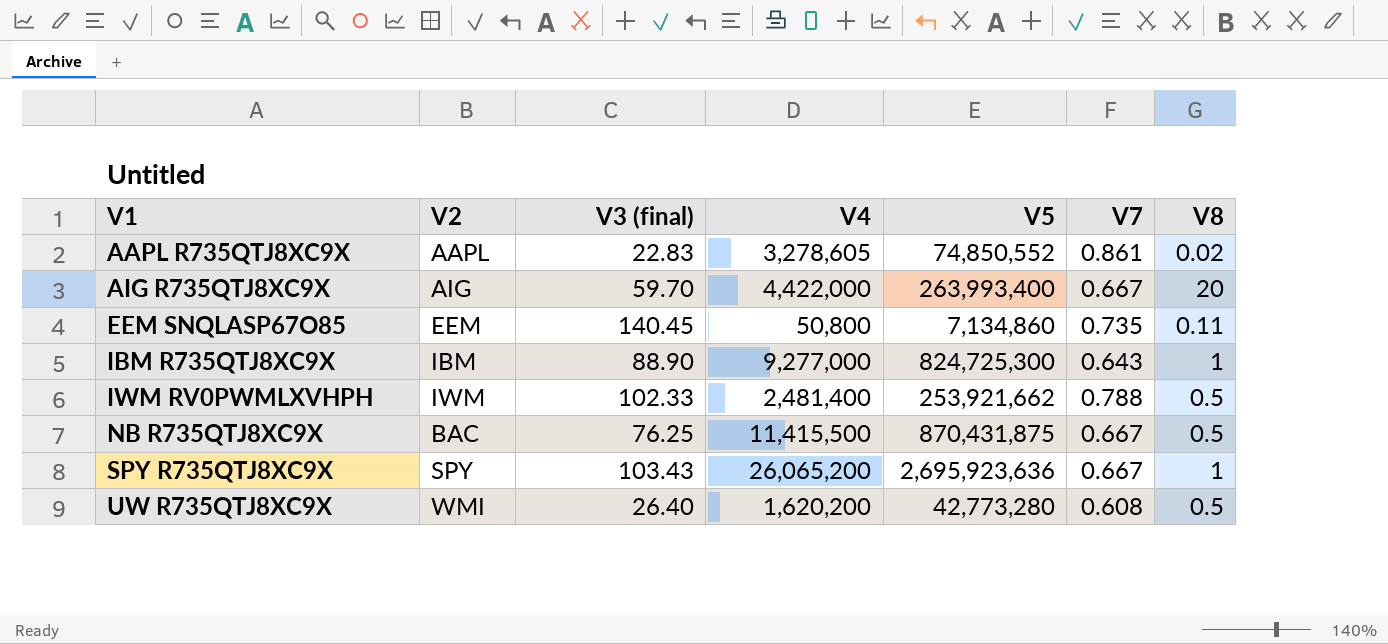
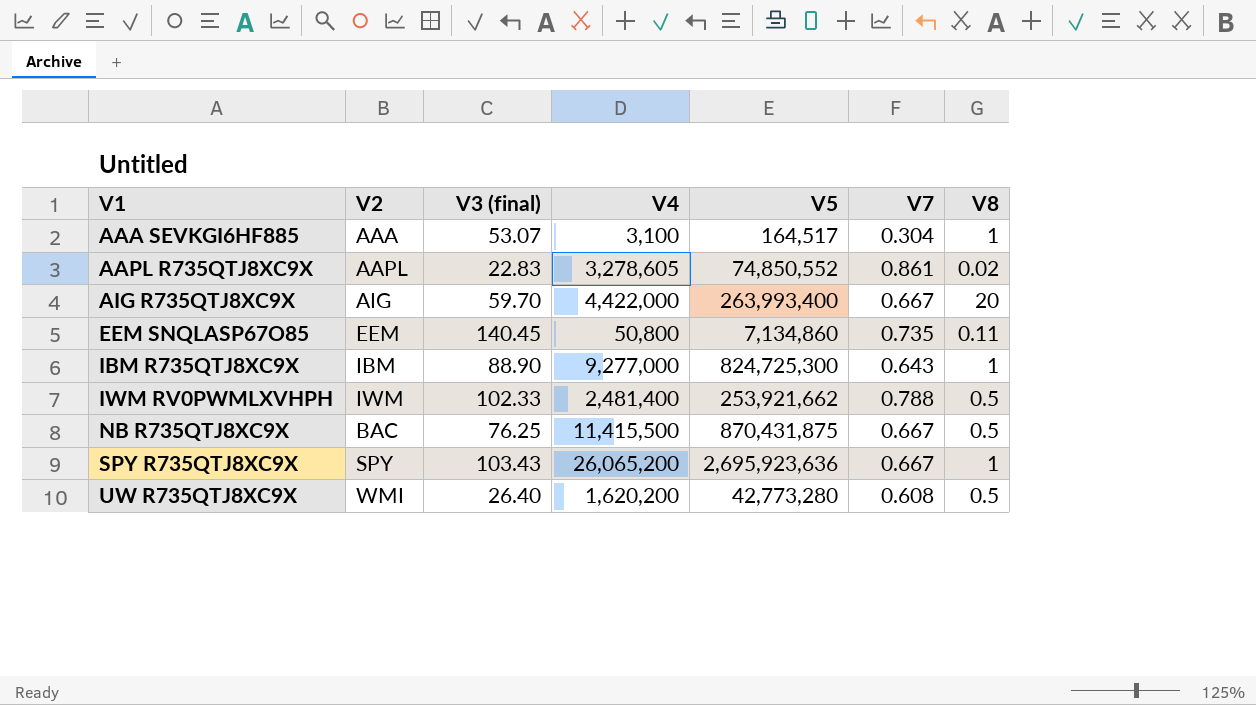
row AAA SEVKGI6HF885: none -> AAA | 53.07 | 3,100 | 164,517 | 0.304 | 1

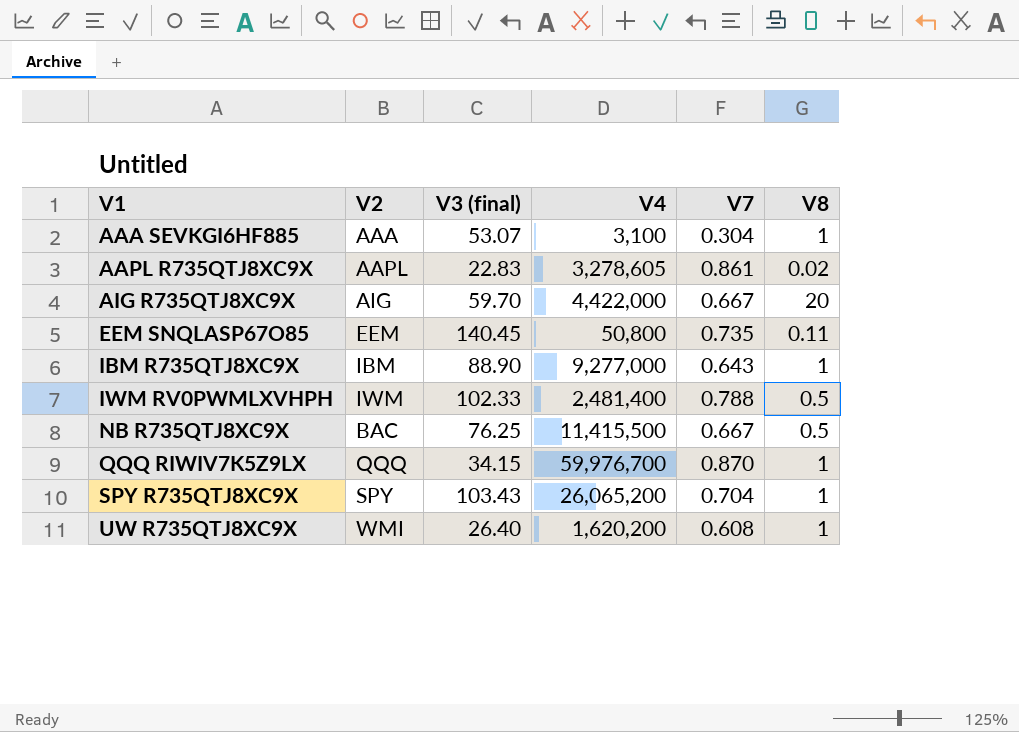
column V5 | formula: [V3 (final)] * [V4] -> none
row QQQ RIWIV7K5Z9LX: none -> QQQ | 34.15 | 59,976,700 | 0.870 | 1
SPY R735QTJ8XC9X | V7: 0.667 -> 0.704
UW R735QTJ8XC9X | V8: 0.5 -> 1

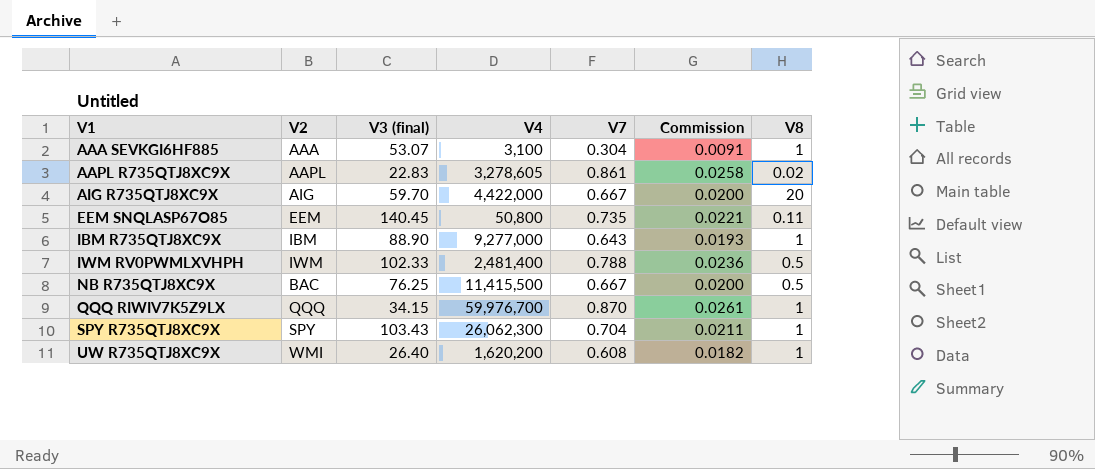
column Commission | formula: none -> [V7] * 0.03
SPY R735QTJ8XC9X | V4: 26,065,200 -> 26,062,300

